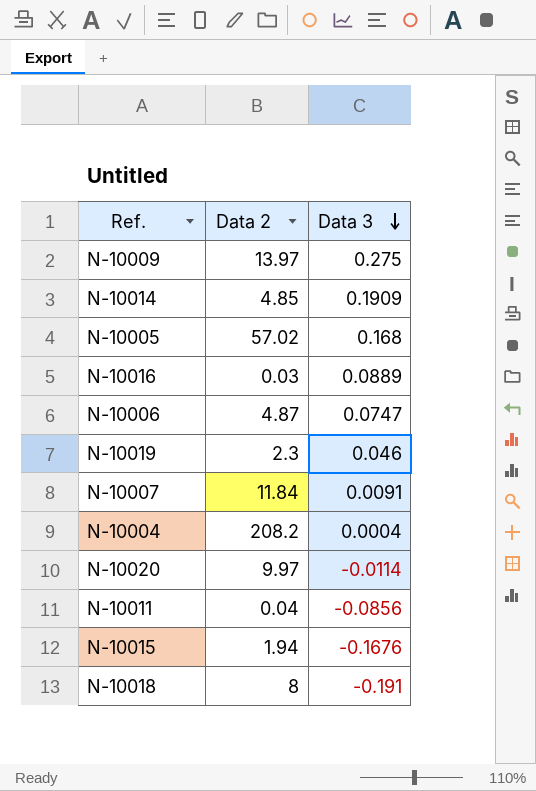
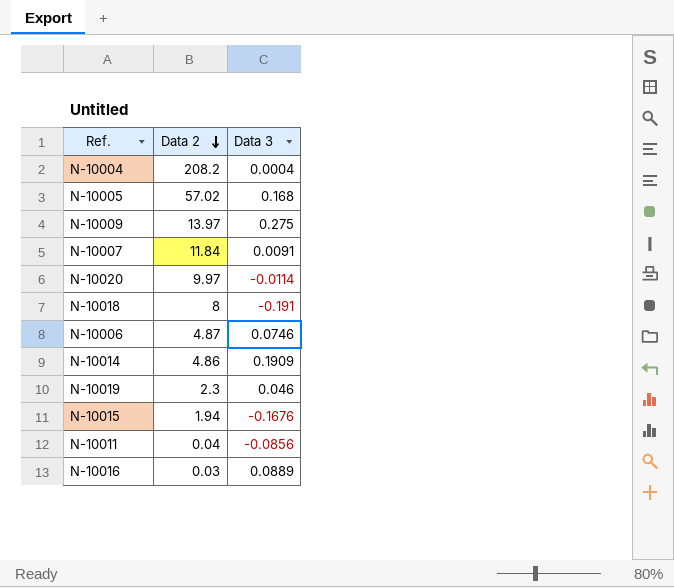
row order: Data 3 descending -> Data 2 descending
N-10006 | Data 3: 0.0747 -> 0.0746
N-10014 | Data 2: 4.85 -> 4.86

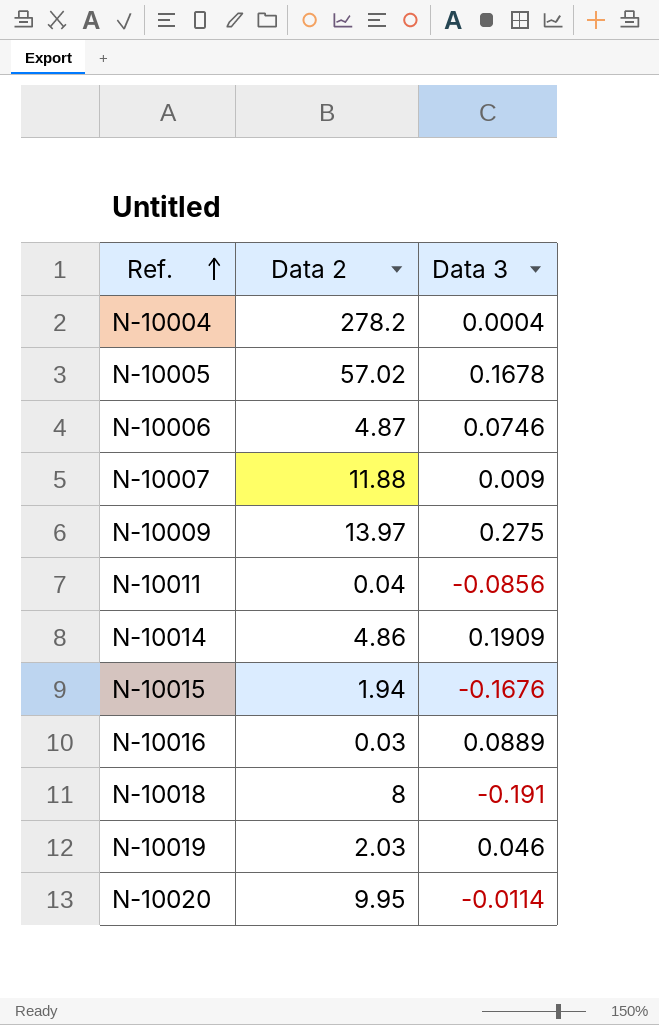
row order: Data 2 descending -> Ref. ascending
N-10004 | Data 2: 208.2 -> 278.2
N-10005 | Data 3: 0.168 -> 0.1678
N-10007 | Data 2: 11.84 -> 11.88
N-10007 | Data 3: 0.0091 -> 0.009
N-10019 | Data 2: 2.3 -> 2.03
N-10020 | Data 2: 9.97 -> 9.95

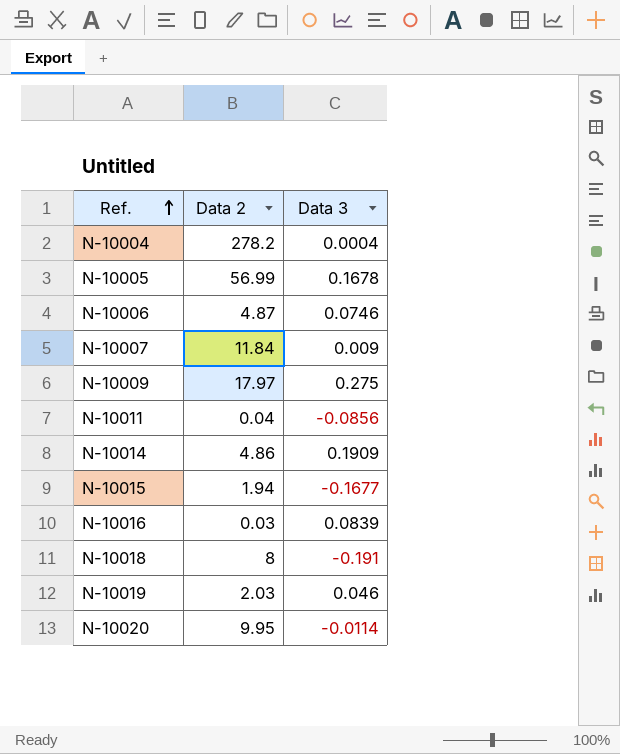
N-10005 | Data 2: 57.02 -> 56.99
N-10007 | Data 2: 11.88 -> 11.84
N-10009 | Data 2: 13.97 -> 17.97
N-10015 | Data 3: -0.1676 -> -0.1677
N-10016 | Data 3: 0.0889 -> 0.0839

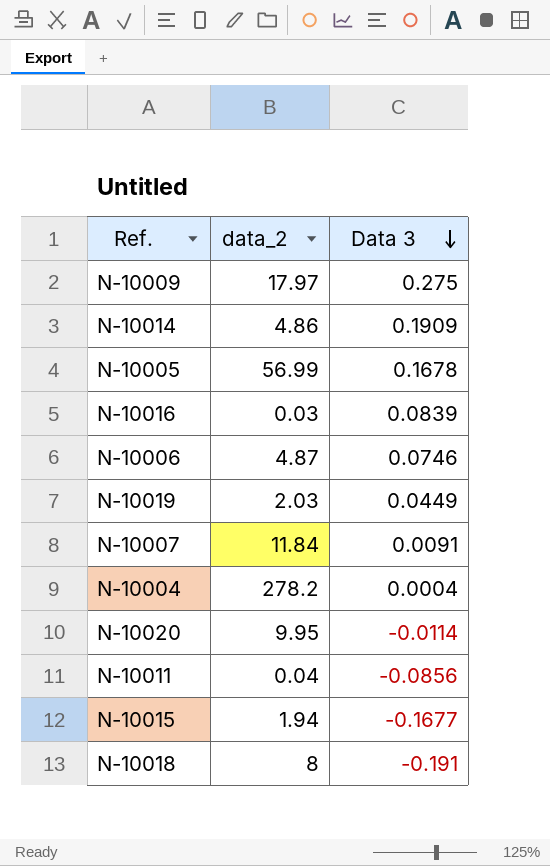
row order: Ref. ascending -> Data 3 descending
column name: Data 2 -> data_2
N-10019 | Data 3: 0.046 -> 0.0449
N-10007 | Data 3: 0.009 -> 0.0091

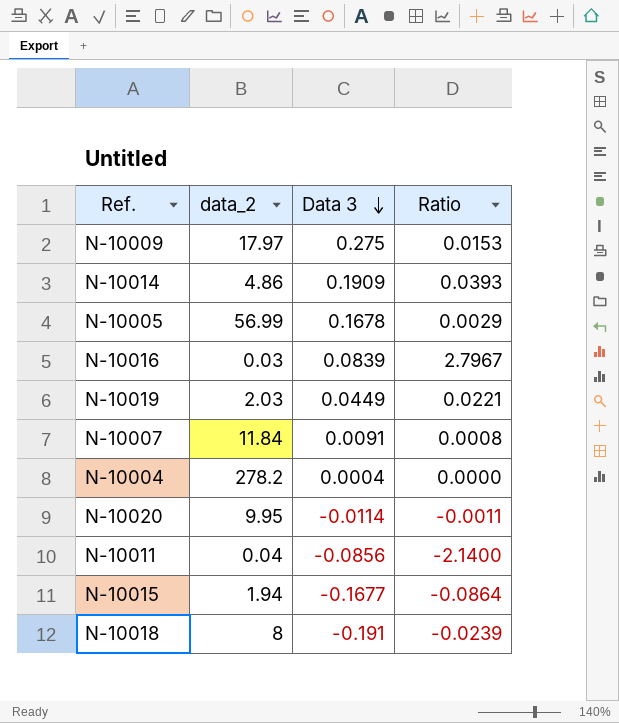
column Ratio | formula: none -> [Data 3] / [data_2]
row N-10006: 4.87 | 0.0746 -> none

